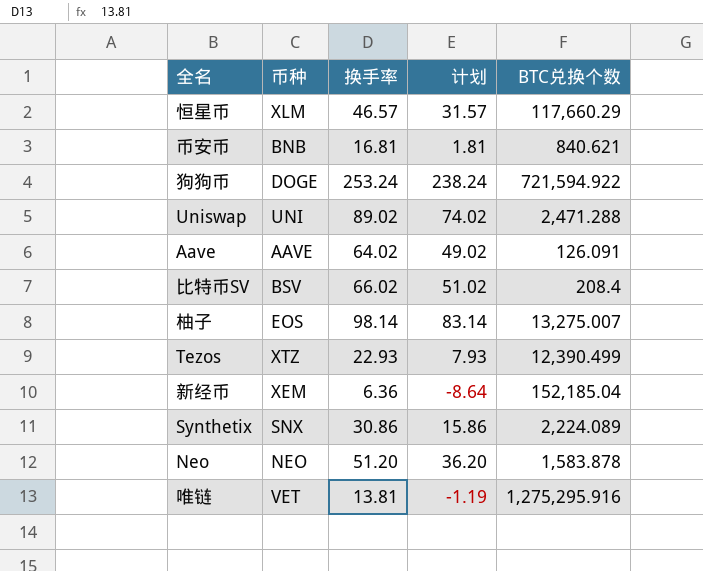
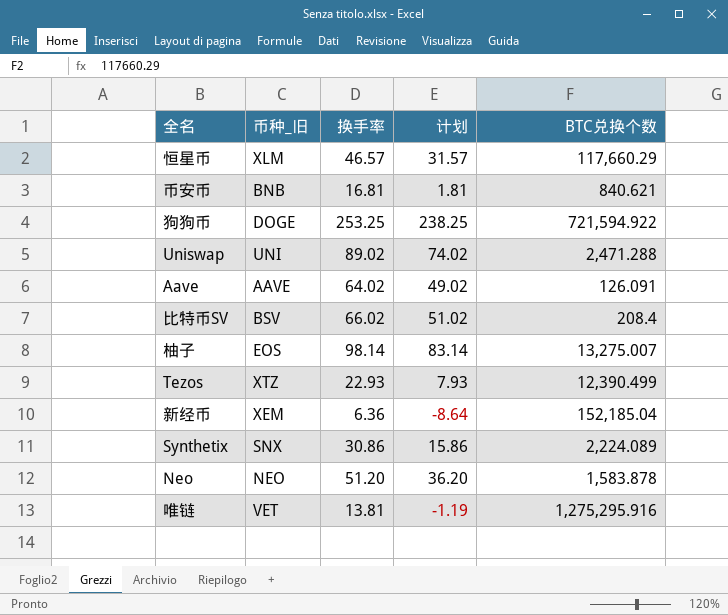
column name: 币种 -> 币种_旧
狗狗币 | 换手率: 253.24 -> 253.25
狗狗币 | 计划: 238.24 -> 238.25

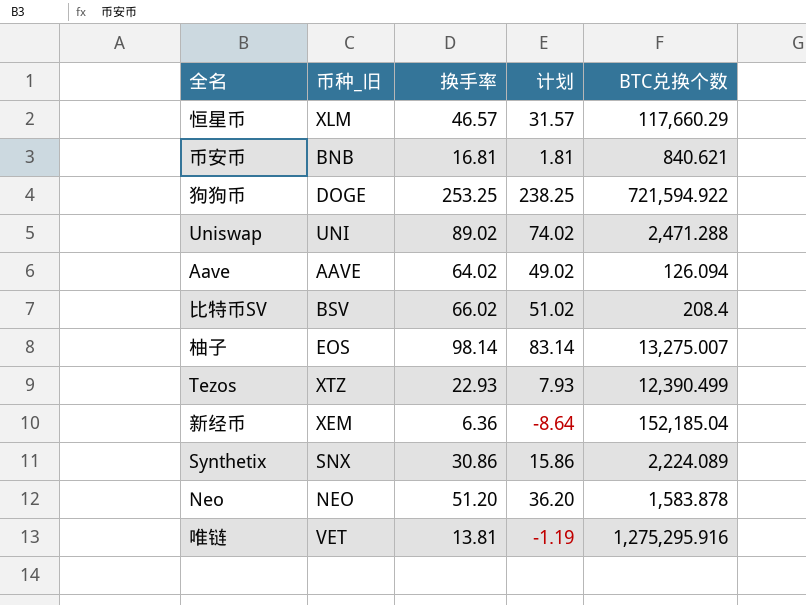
Aave | BTC兑换个数: 126.091 -> 126.094

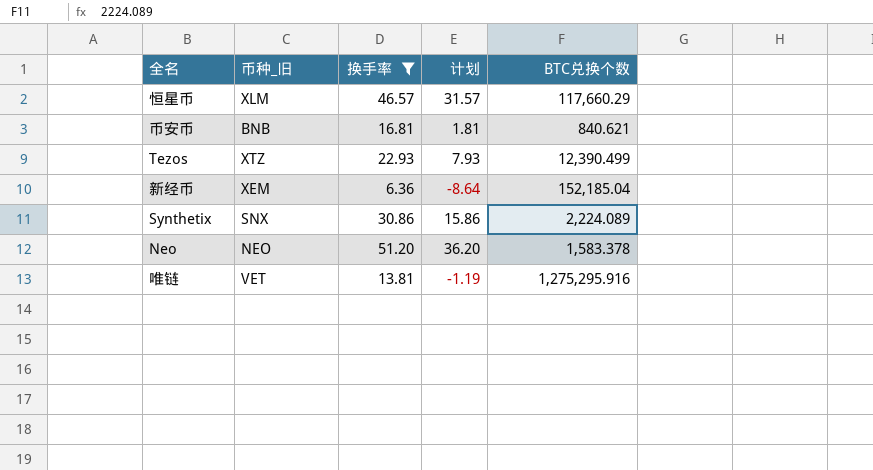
filter: none -> 换手率 <= 51.20
Neo | BTC兑换个数: 1,583.878 -> 1,583.378

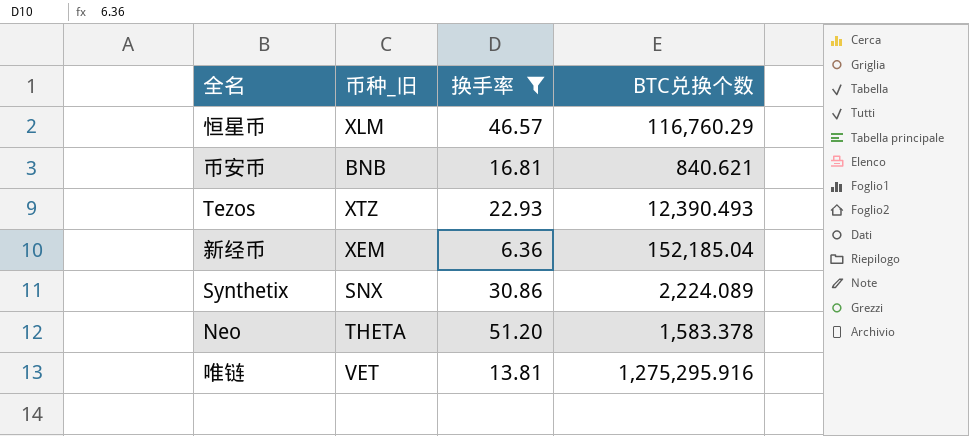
column 计划 | formula: [换手率] - 15 -> none
恒星币 | BTC兑换个数: 117,660.29 -> 116,760.29
Tezos | BTC兑换个数: 12,390.499 -> 12,390.493
Neo | 币种_旧: NEO -> THETA

